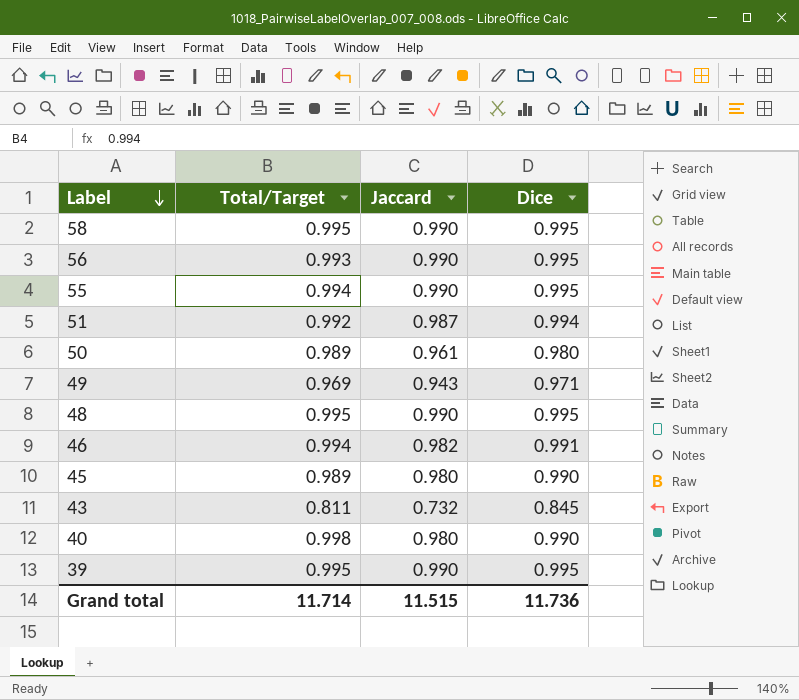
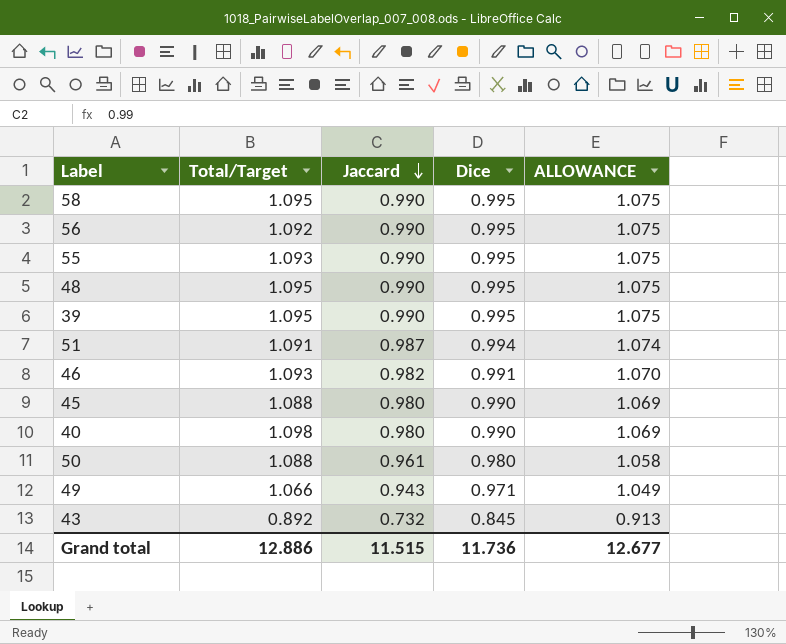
row order: Label descending -> Jaccard descending
column ALLOWANCE | formula: none -> [Dice] * 1.08
58 | Total/Target: 0.995 -> 1.095
56 | Total/Target: 0.993 -> 1.092
55 | Total/Target: 0.994 -> 1.093
48 | Total/Target: 0.995 -> 1.095
39 | Total/Target: 0.995 -> 1.095
51 | Total/Target: 0.992 -> 1.091
46 | Total/Target: 0.994 -> 1.093
45 | Total/Target: 0.989 -> 1.088
40 | Total/Target: 0.998 -> 1.098
50 | Total/Target: 0.989 -> 1.088
49 | Total/Target: 0.969 -> 1.066
43 | Total/Target: 0.811 -> 0.892
Grand total | Total/Target: 11.714 -> 12.886

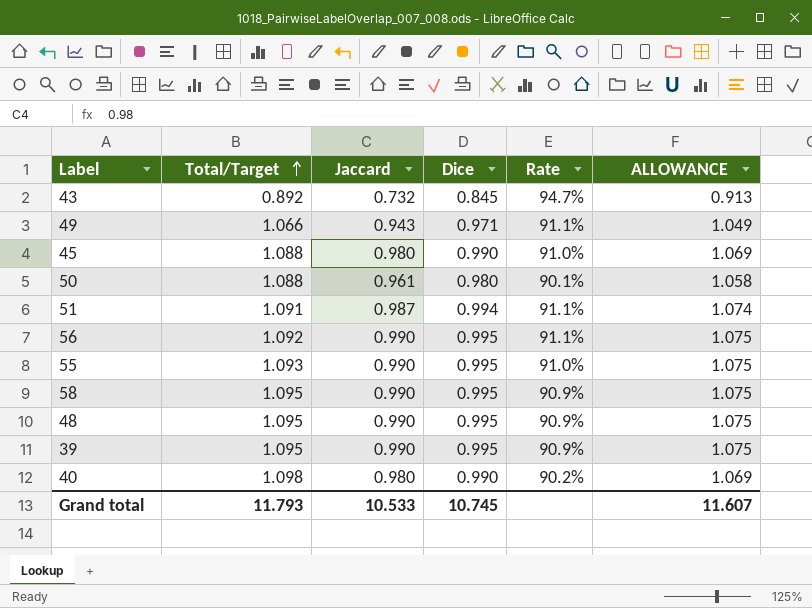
row order: Jaccard descending -> Total/Target ascending
column Rate | formula: none -> [Dice] / [Total/Target]
row 46: 1.093 | 0.982 | 0.991 | 1.070 -> none
Grand total | Total/Target: 12.886 -> 11.793
Grand total | Jaccard: 11.515 -> 10.533
Grand total | Dice: 11.736 -> 10.745
Grand total | ALLOWANCE: 12.677 -> 11.607

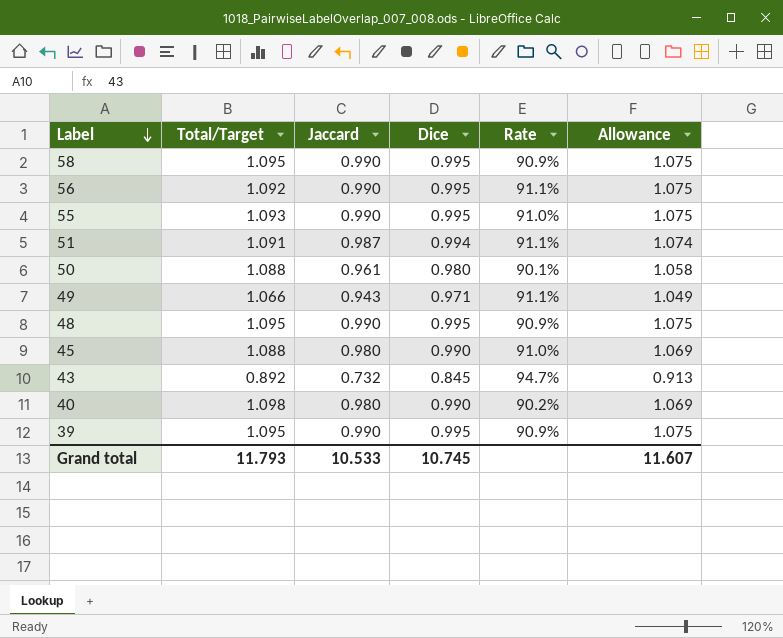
row order: Total/Target ascending -> Label descending
column name: ALLOWANCE -> Allowance

